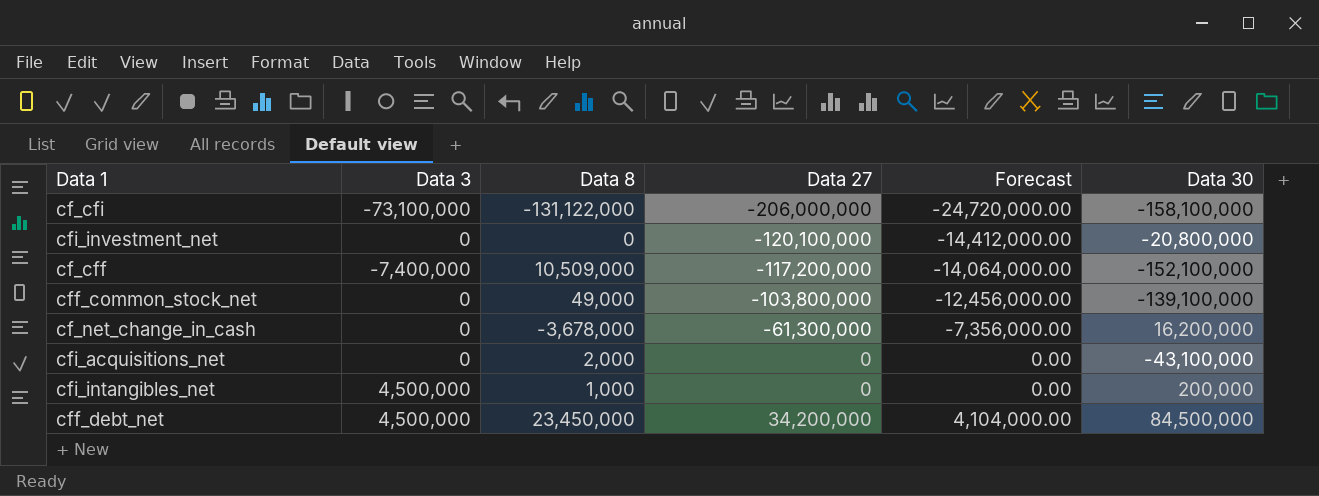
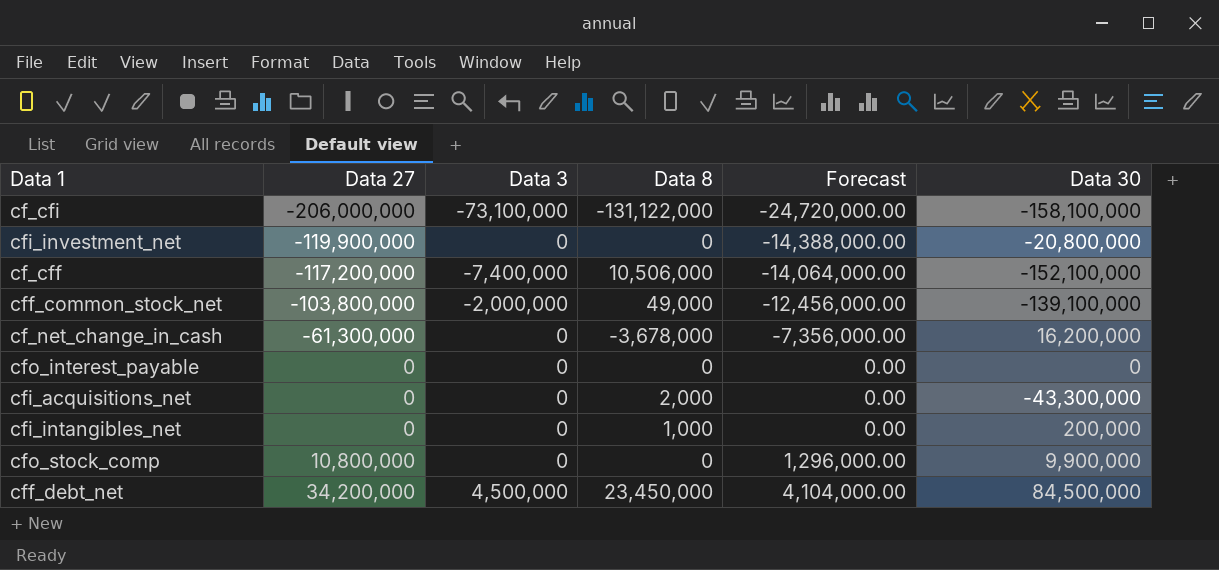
column Data 27 | position: 4 -> 2
cfi_investment_net | Data 27: -120,100,000 -> -119,900,000
cfi_investment_net | Forecast: -14,412,000.00 -> -14,388,000.00
cf_cff | Data 8: 10,509,000 -> 10,506,000
cff_common_stock_net | Data 3: 0 -> -2,000,000
row cfo_interest_payable: none -> 0 | 0 | 0 | 0.00 | 0
cfi_acquisitions_net | Data 30: -43,100,000 -> -43,300,000
cfi_intangibles_net | Data 3: 4,500,000 -> 0
row cfo_stock_comp: none -> 10,800,000 | 0 | 0 | 1,296,000.00 | 9,900,000

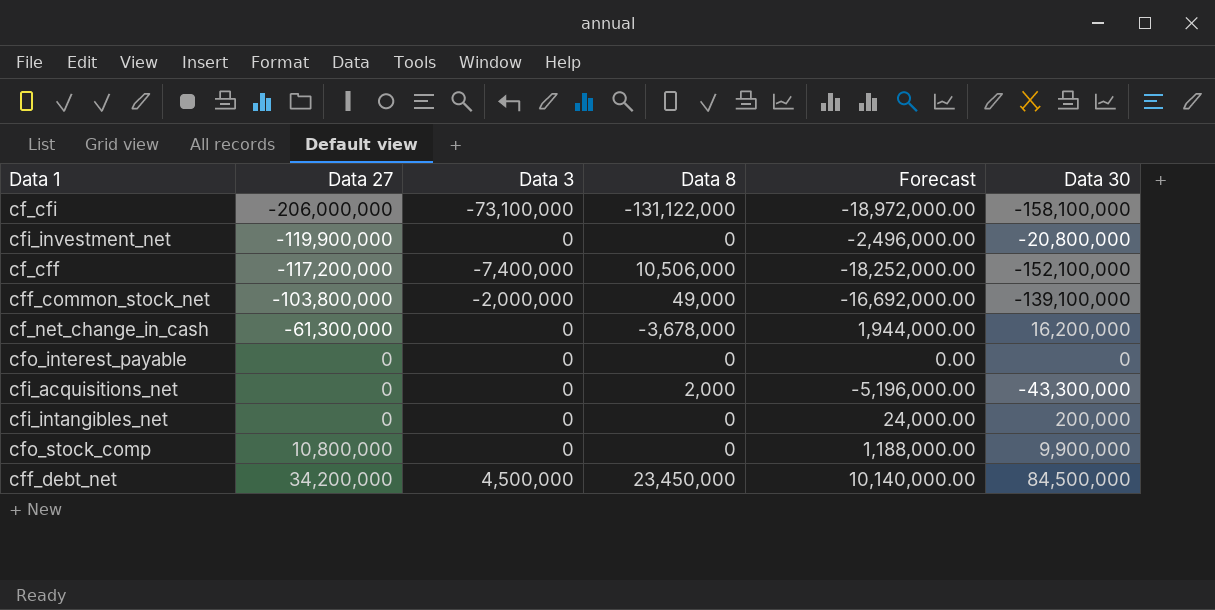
column Forecast | formula: [Data 27] * 0.12 -> [Data 30] * 0.12
cfi_intangibles_net | Data 8: 1,000 -> 0

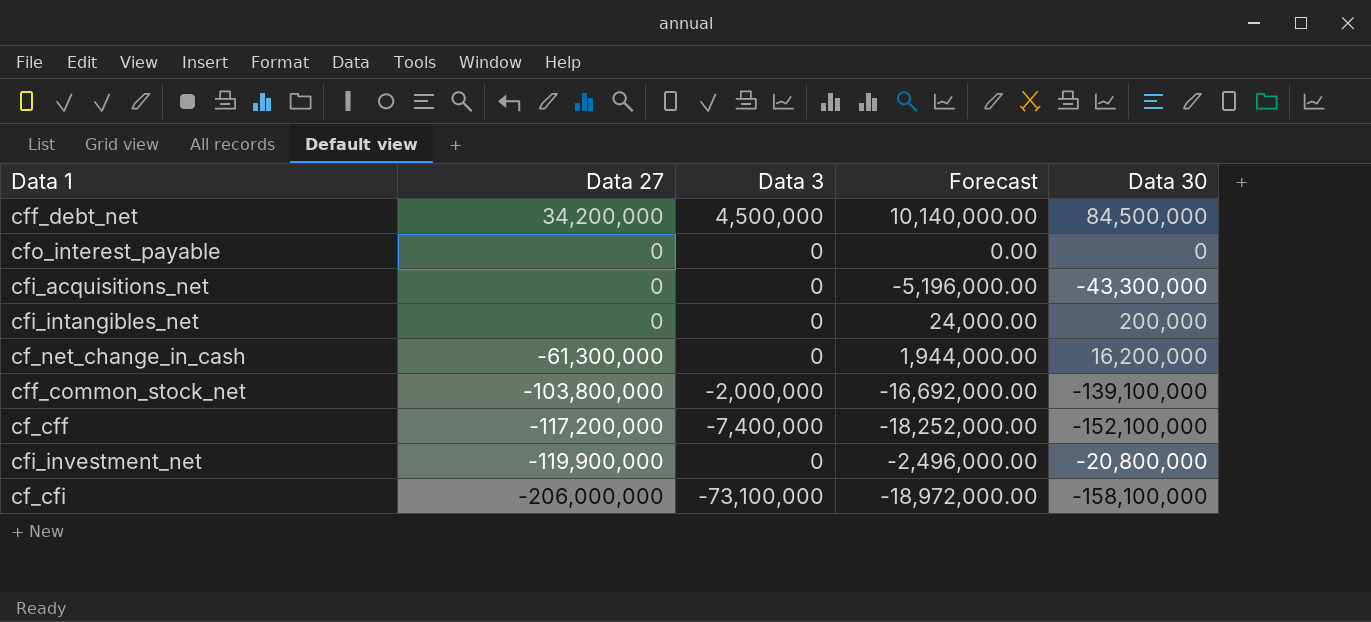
row order: Data 27 ascending -> Data 27 descending
column Data 8 | position: 4 -> none
row cfo_stock_comp: 10,800,000 | 0 | 0 | 1,188,000.00 | 9,900,000 -> none

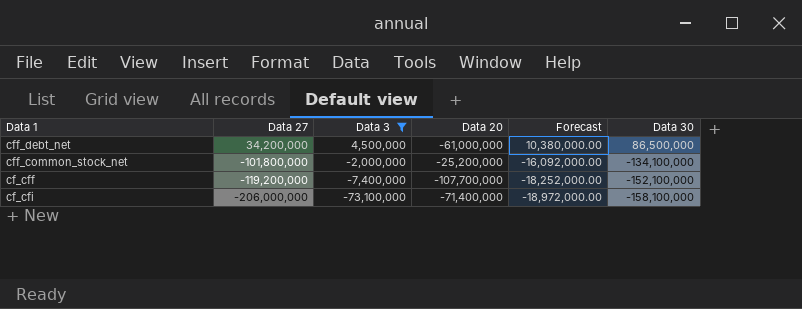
filter: none -> Data 3 != 0
column Data 20 | position: none -> 4
cff_debt_net | Forecast: 10,140,000.00 -> 10,380,000.00
cff_debt_net | Data 30: 84,500,000 -> 86,500,000
cff_common_stock_net | Data 27: -103,800,000 -> -101,800,000
cff_common_stock_net | Forecast: -16,692,000.00 -> -16,092,000.00
cff_common_stock_net | Data 30: -139,100,000 -> -134,100,000
cf_cff | Data 27: -117,200,000 -> -119,200,000

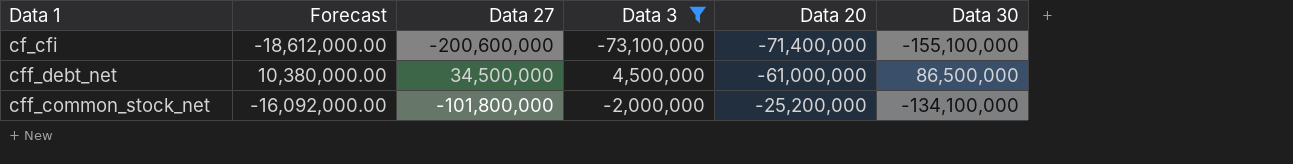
row order: Data 27 descending -> Data 20 ascending
column Forecast | position: 5 -> 2
row cf_cff: -119,200,000 | -7,400,000 | -107,700,000 | -18,252,000.00 | -152,100,000 -> none
cf_cfi | Forecast: -18,972,000.00 -> -18,612,000.00
cf_cfi | Data 27: -206,000,000 -> -200,600,000
cf_cfi | Data 30: -158,100,000 -> -155,100,000
cff_debt_net | Data 27: 34,200,000 -> 34,500,000

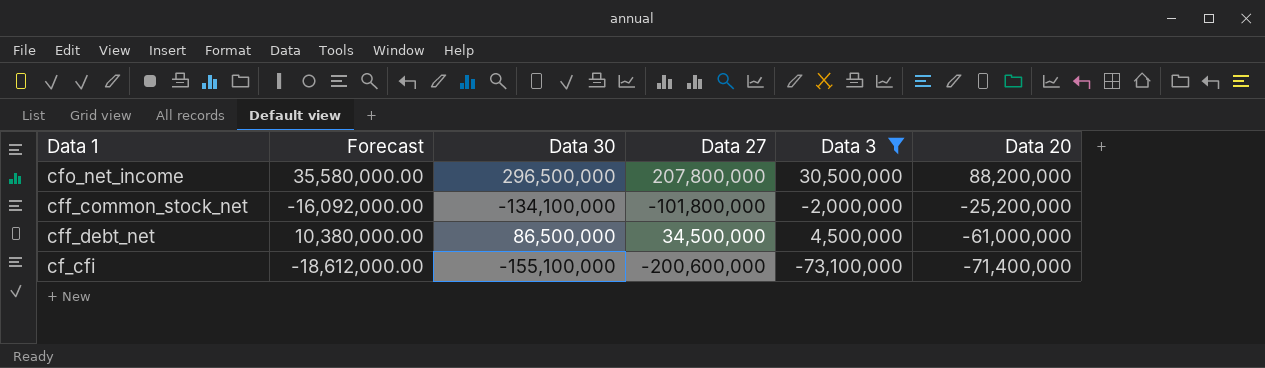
row order: Data 20 ascending -> Data 20 descending
column Data 30 | position: 6 -> 3
row cfo_net_income: none -> 35,580,000.00 | 296,500,000 | 207,800,000 | 30,500,000 | 88,200,000

